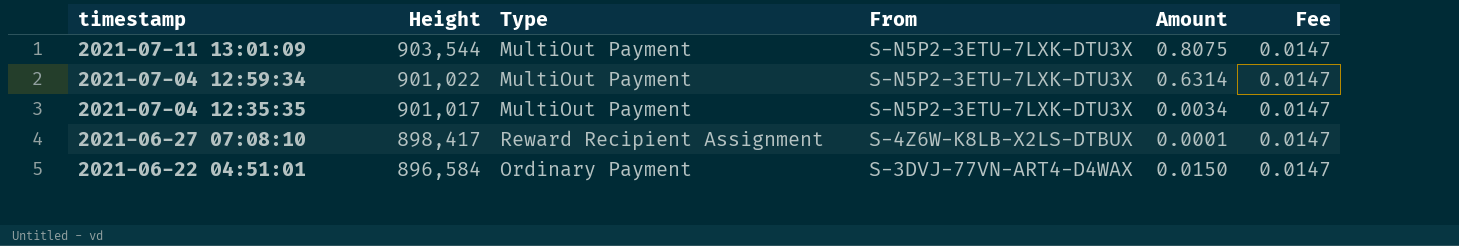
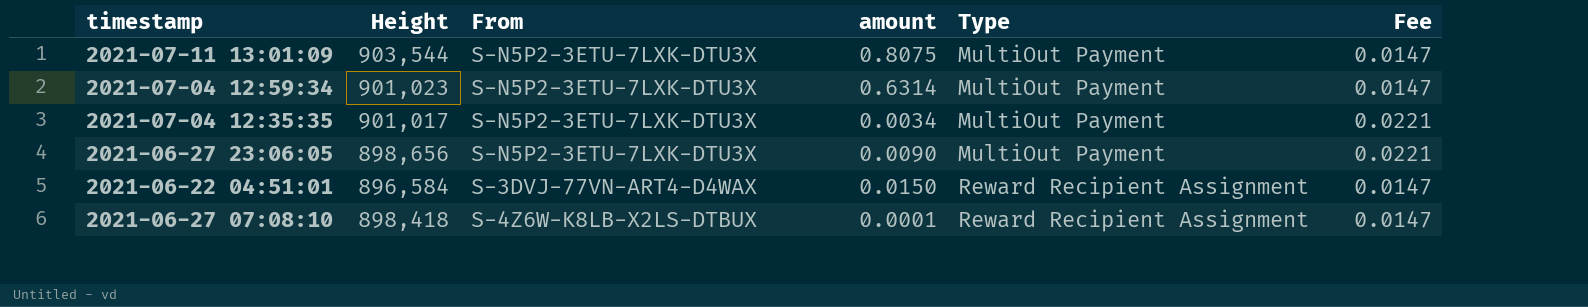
row order: timestamp descending -> Type ascending
column name: Amount -> amount
column Type | position: 3 -> 5
2021-07-04 12:59:34 | Height: 901,022 -> 901,023
2021-07-04 12:35:35 | Fee: 0.0147 -> 0.0221
row 2021-06-27 23:06:05: none -> 898,656 | S-N5P2-3ETU-7LXK-DTU3X | 0.0090 | MultiOut Payment | 0.0221
2021-06-22 04:51:01 | Type: Ordinary Payment -> Reward Recipient Assignment
2021-06-27 07:08:10 | Height: 898,417 -> 898,418

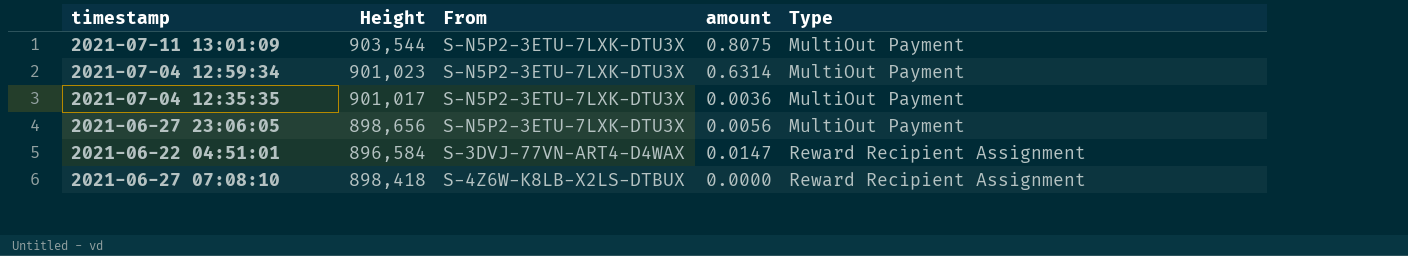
column Fee | position: 6 -> none
2021-07-04 12:35:35 | amount: 0.0034 -> 0.0036
2021-06-27 23:06:05 | amount: 0.0090 -> 0.0056
2021-06-22 04:51:01 | amount: 0.0150 -> 0.0147
2021-06-27 07:08:10 | amount: 0.0001 -> 0.0000

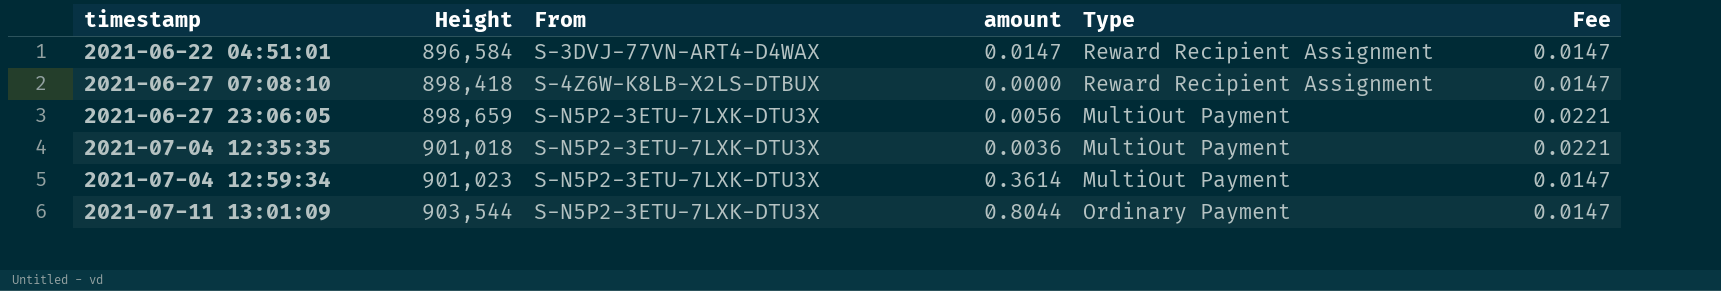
row order: Type ascending -> timestamp ascending
column Fee | position: none -> 6
2021-06-27 23:06:05 | Height: 898,656 -> 898,659
2021-07-04 12:35:35 | Height: 901,017 -> 901,018
2021-07-04 12:59:34 | amount: 0.6314 -> 0.3614
2021-07-11 13:01:09 | amount: 0.8075 -> 0.8044
2021-07-11 13:01:09 | Type: MultiOut Payment -> Ordinary Payment

